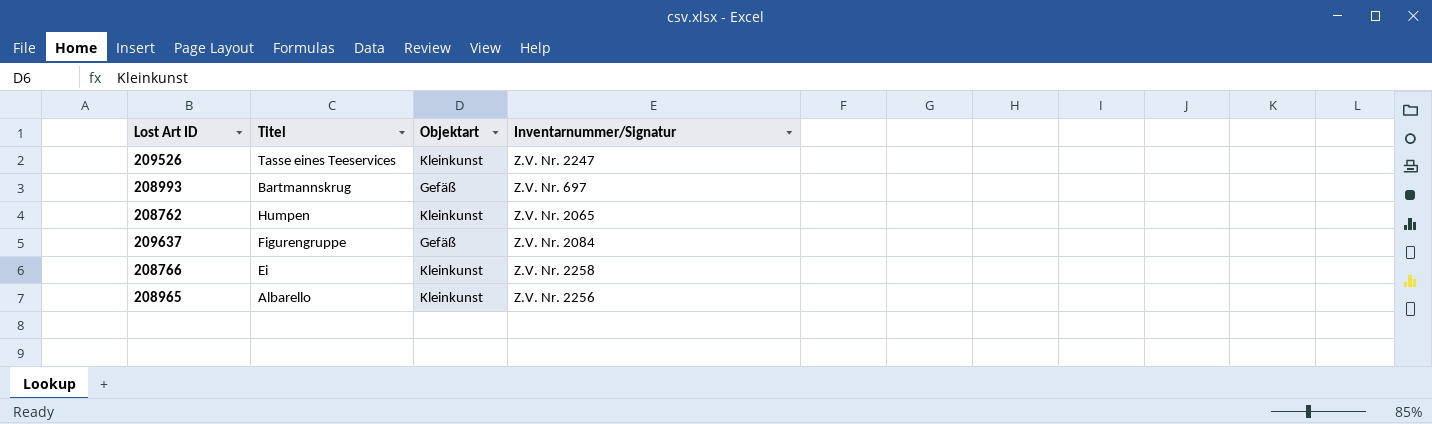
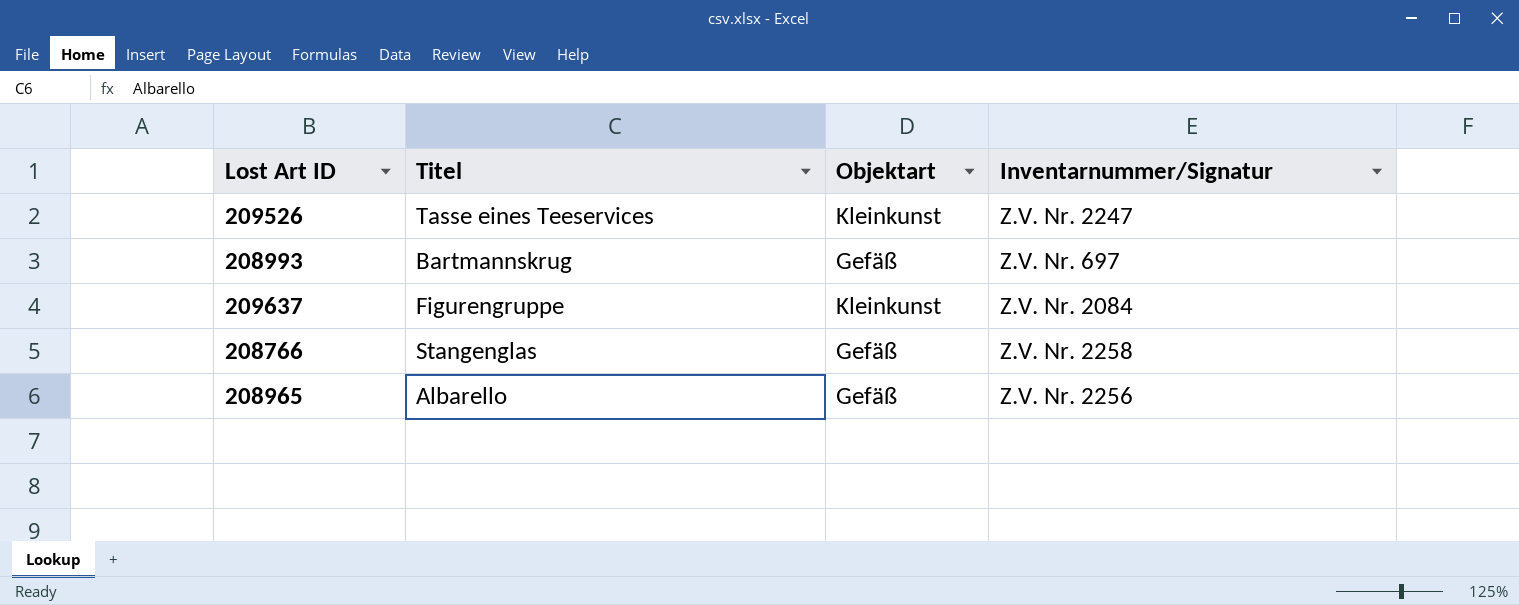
row 208762: Humpen | Kleinkunst | Z.V. Nr. 2065 -> none
209637 | Objektart: Gefäß -> Kleinkunst
208766 | Titel: Ei -> Stangenglas
208766 | Objektart: Kleinkunst -> Gefäß
208965 | Objektart: Kleinkunst -> Gefäß

